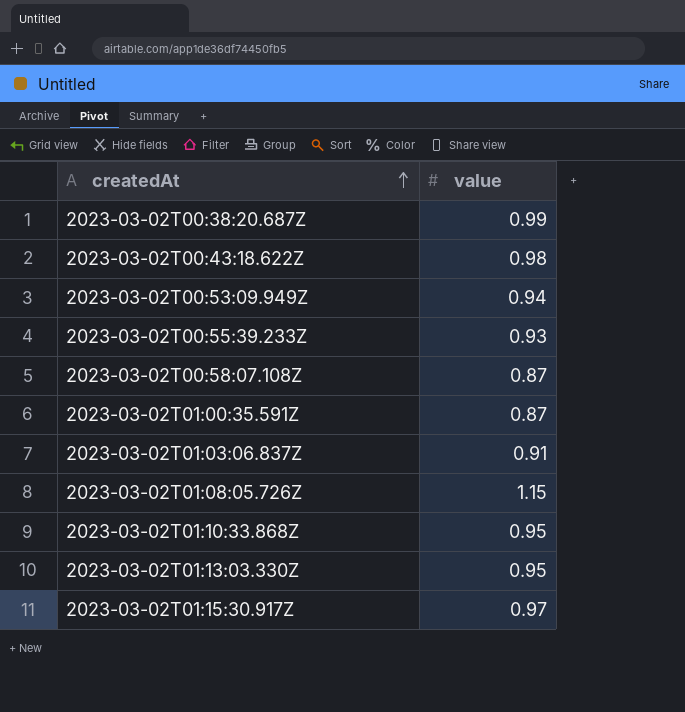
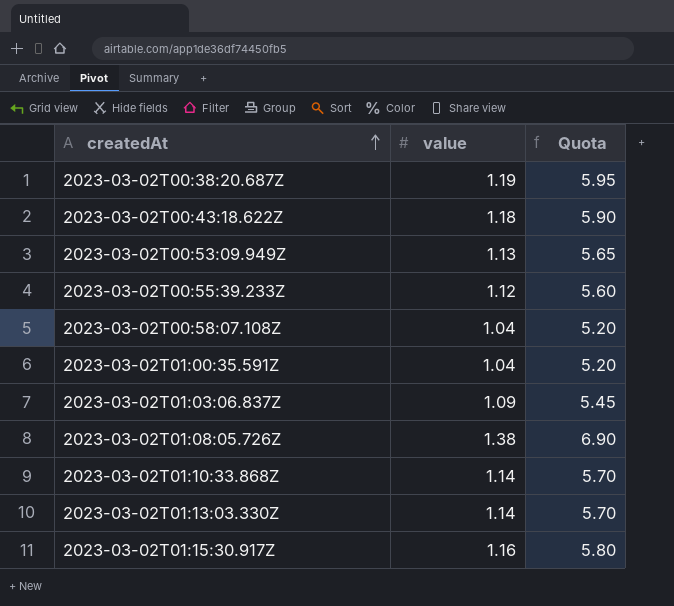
column Quota | formula: none -> [value] * 5
2023-03-02T00:38:20.687Z | value: 0.99 -> 1.19
2023-03-02T00:43:18.622Z | value: 0.98 -> 1.18
2023-03-02T00:53:09.949Z | value: 0.94 -> 1.13
2023-03-02T00:55:39.233Z | value: 0.93 -> 1.12
2023-03-02T00:58:07.108Z | value: 0.87 -> 1.04
2023-03-02T01:00:35.591Z | value: 0.87 -> 1.04
2023-03-02T01:03:06.837Z | value: 0.91 -> 1.09
2023-03-02T01:08:05.726Z | value: 1.15 -> 1.38
2023-03-02T01:10:33.868Z | value: 0.95 -> 1.14
2023-03-02T01:13:03.330Z | value: 0.95 -> 1.14
2023-03-02T01:15:30.917Z | value: 0.97 -> 1.16

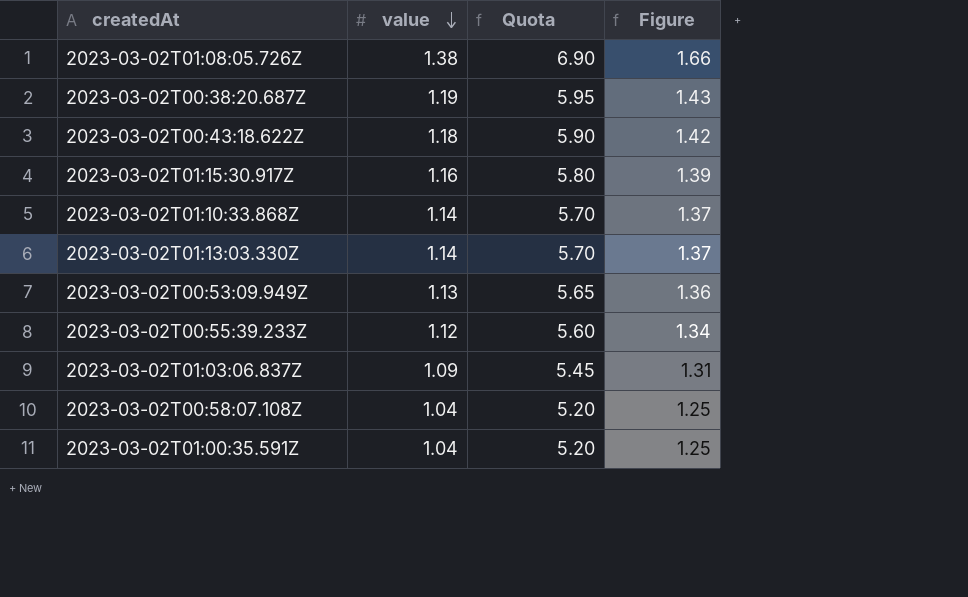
row order: createdAt ascending -> value descending
column Figure | formula: none -> [value] * 1.2

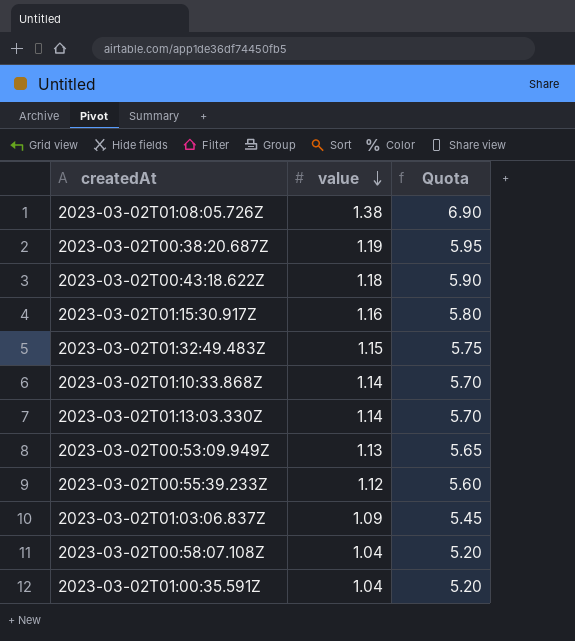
column Figure | formula: [value] * 1.2 -> none
row 2023-03-02T01:32:49.483Z: none -> 1.15 | 5.75

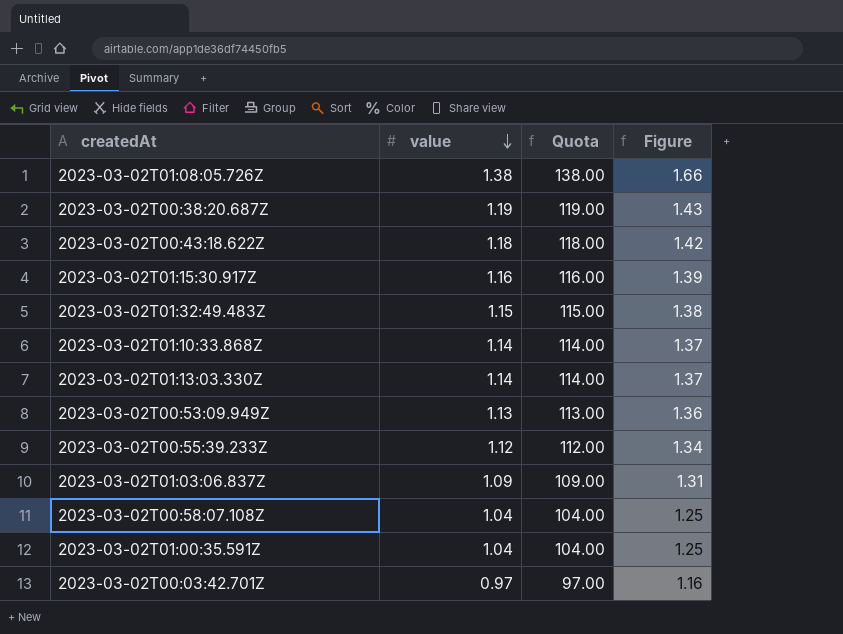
column Quota | formula: [value] * 5 -> [value] * 100
column Figure | formula: none -> [value] * 1.2
row 2023-03-02T00:03:42.701Z: none -> 0.97 | 97.00 | 1.16

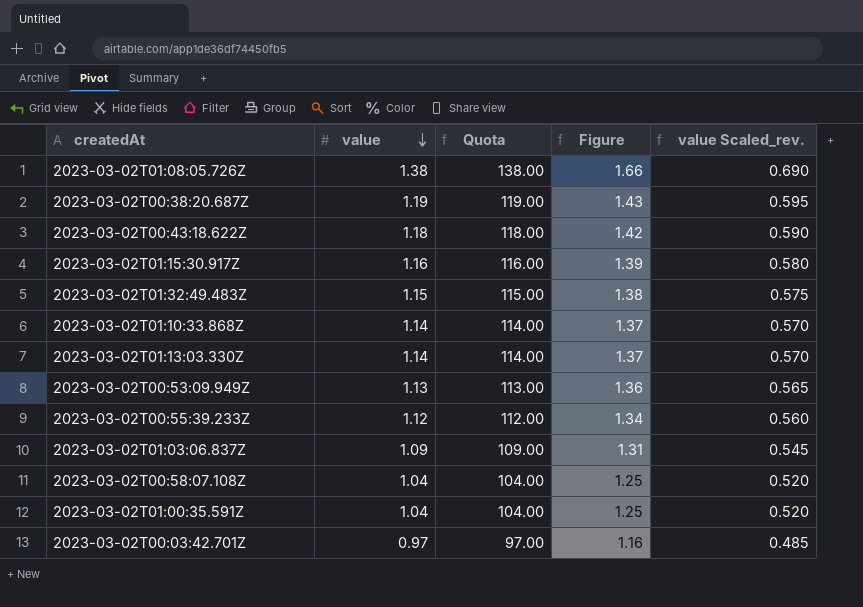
column value Scaled_rev. | formula: none -> [value] * 0.5

